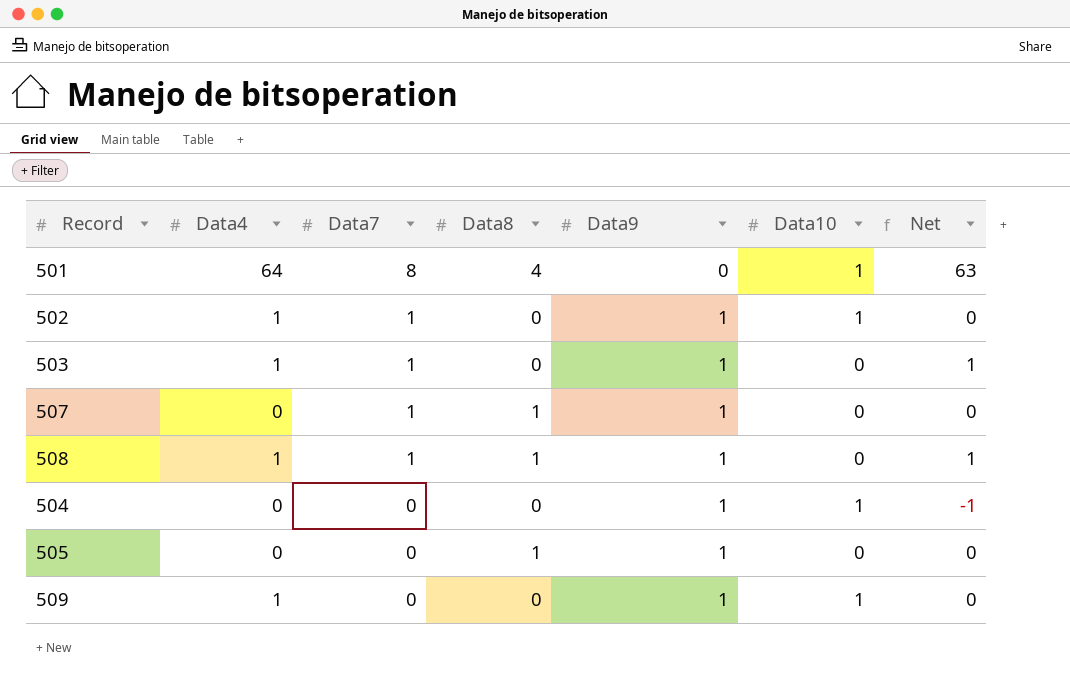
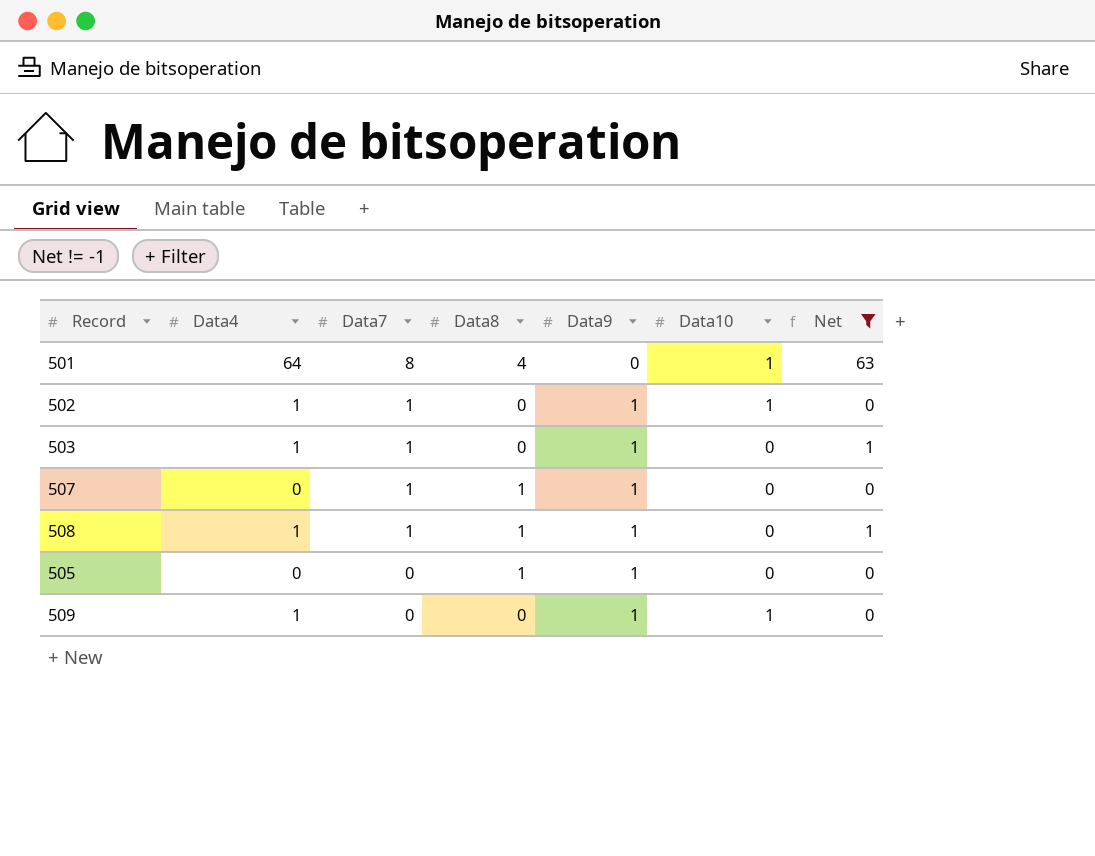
filter: none -> Net != -1

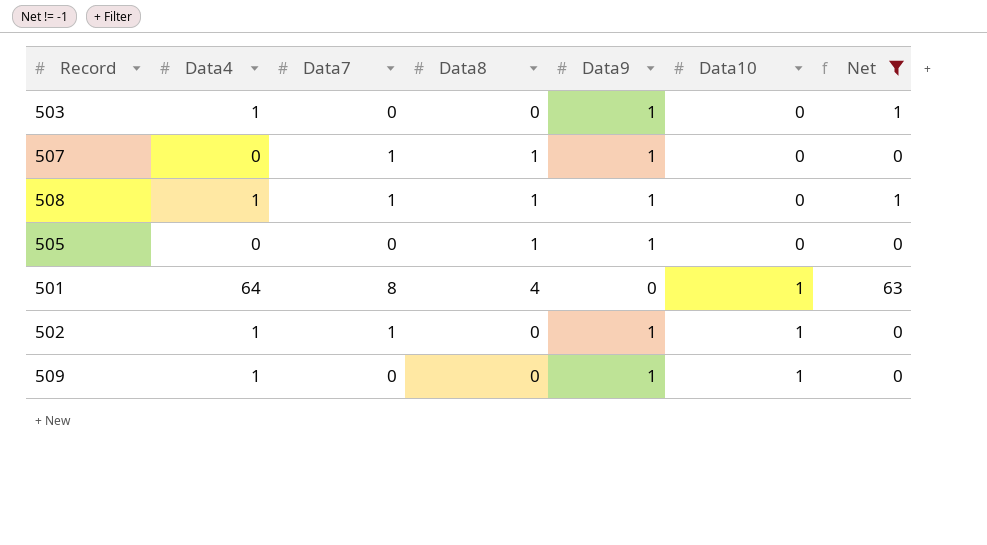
row order: Data7 descending -> Data10 ascending
503 | Data7: 1 -> 0

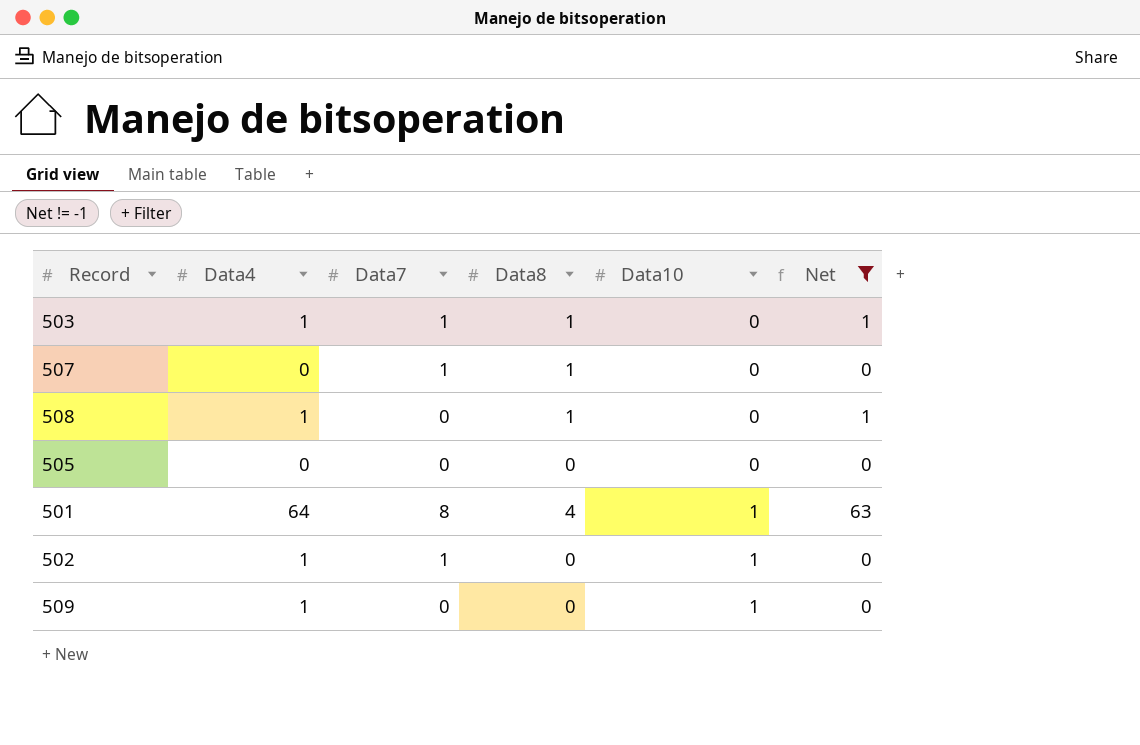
column Data9 | position: 5 -> none
503 | Data7: 0 -> 1
503 | Data8: 0 -> 1
508 | Data7: 1 -> 0
505 | Data8: 1 -> 0

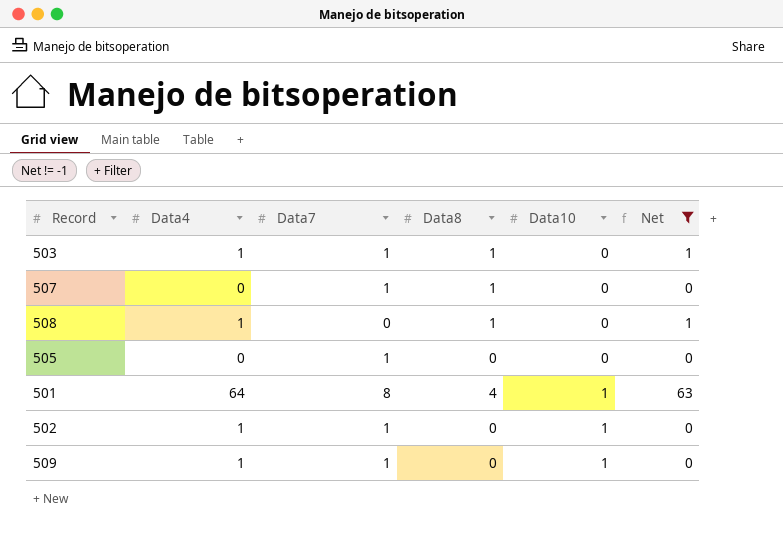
505 | Data7: 0 -> 1
509 | Data7: 0 -> 1

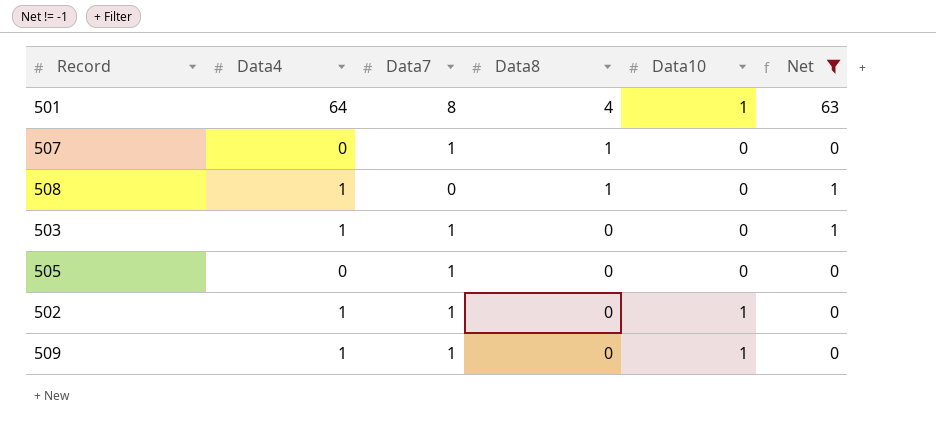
row order: Data10 ascending -> Data8 descending
503 | Data8: 1 -> 0

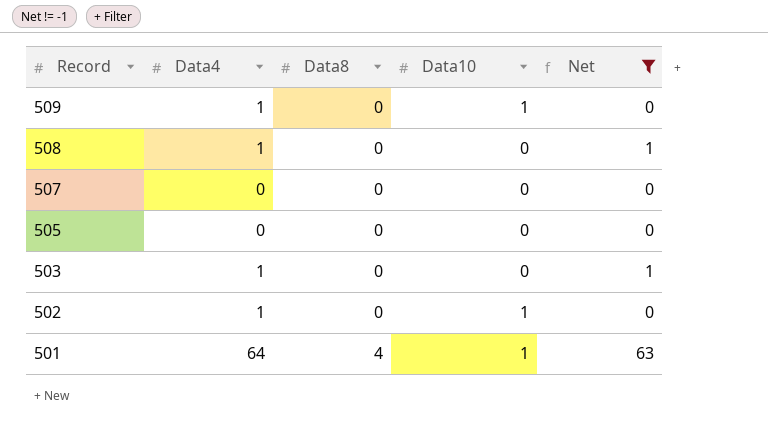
row order: Data8 descending -> Record descending
column Data7 | position: 3 -> none
508 | Data8: 1 -> 0
507 | Data8: 1 -> 0

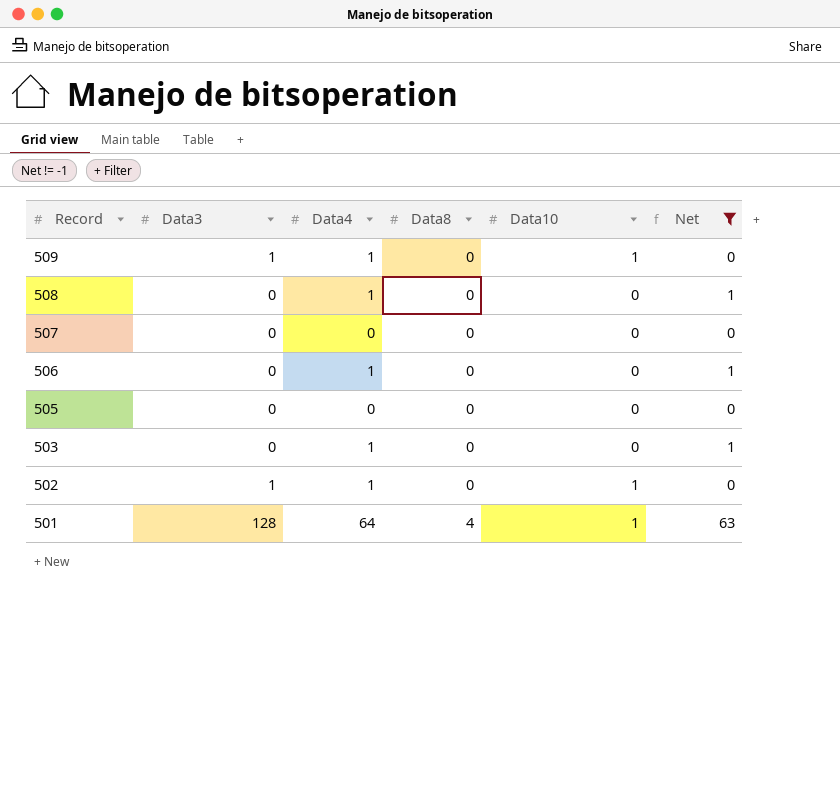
column Data3 | position: none -> 2
row 506: none -> 0 | 1 | 0 | 0 | 1

